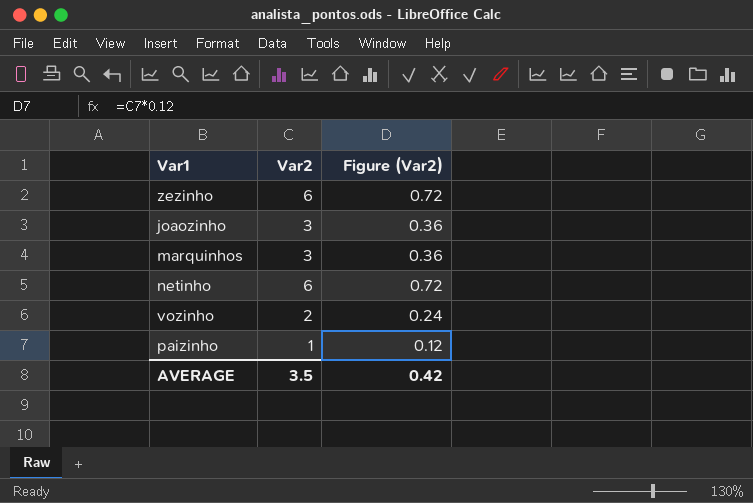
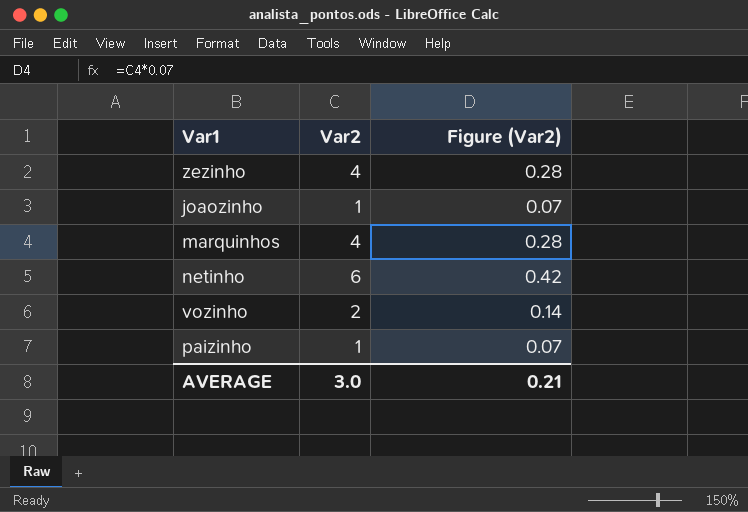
column Figure (Var2) | formula: [Var2] * 0.12 -> [Var2] * 0.07
zezinho | Var2: 6 -> 4
joaozinho | Var2: 3 -> 1
marquinhos | Var2: 3 -> 4
AVERAGE | Var2: 3.5 -> 3.0
AVERAGE | Figure (Var2): 0.42 -> 0.21

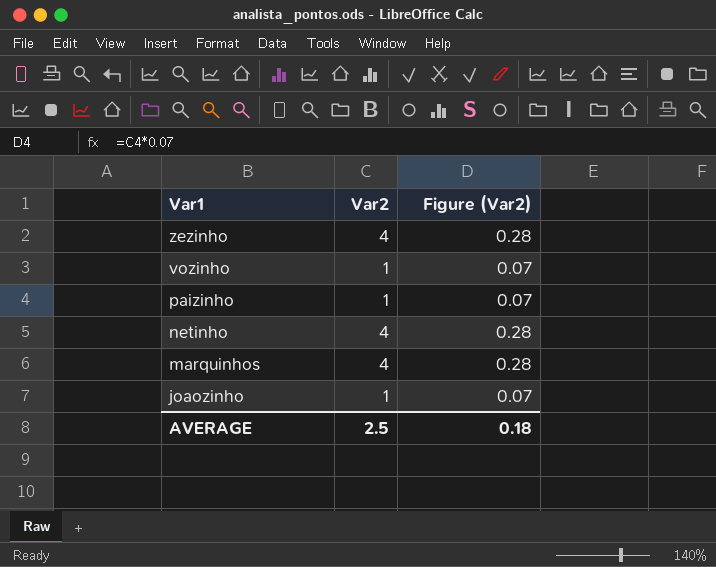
row order: none -> Var1 descending
vozinho | Var2: 2 -> 1
vozinho | Figure (Var2): 0.14 -> 0.07
netinho | Var2: 6 -> 4
netinho | Figure (Var2): 0.42 -> 0.28
AVERAGE | Var2: 3.0 -> 2.5
AVERAGE | Figure (Var2): 0.21 -> 0.18

